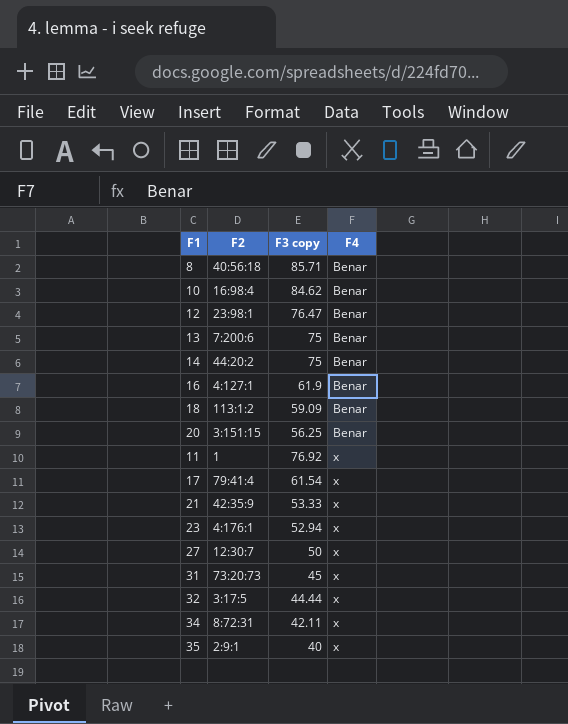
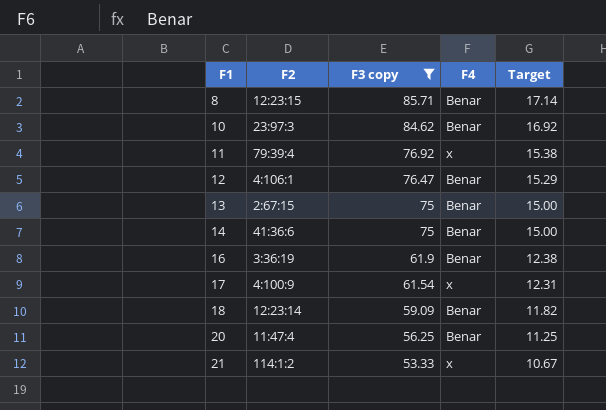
filter: none -> F3 copy >= 53.33
row order: F4 ascending -> F1 ascending
column Target | formula: none -> [F3 copy] * 0.2
8 | F2: 40:56:18 -> 12:23:15
10 | F2: 16:98:4 -> 23:97:3
11 | F2: 1 -> 79:39:4
12 | F2: 23:98:1 -> 4:106:1
13 | F2: 7:200:6 -> 2:67:15
14 | F2: 44:20:2 -> 41:36:6
16 | F2: 4:127:1 -> 3:36:19
17 | F2: 79:41:4 -> 4:100:9
18 | F2: 113:1:2 -> 12:23:14
20 | F2: 3:151:15 -> 11:47:4
21 | F2: 42:35:9 -> 114:1:2

